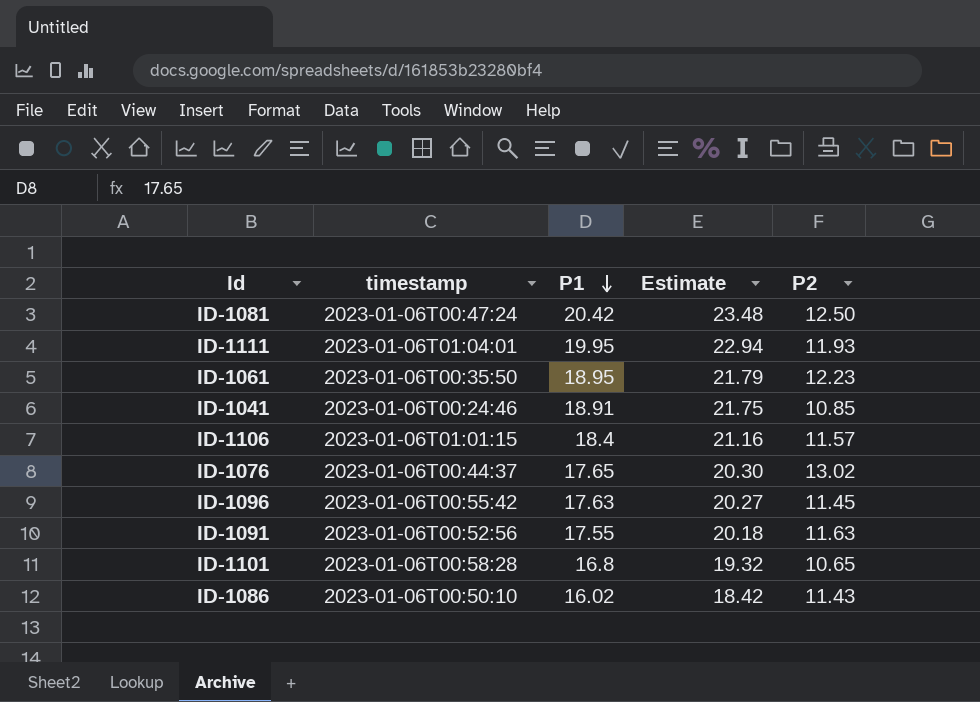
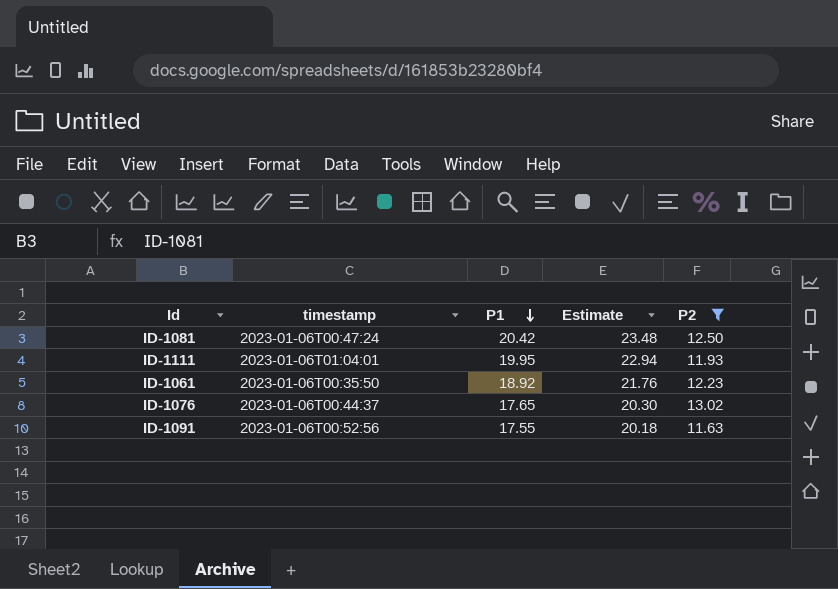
filter: none -> P2 >= 11.63
ID-1061 | P1: 18.95 -> 18.92
ID-1061 | Estimate: 21.79 -> 21.76

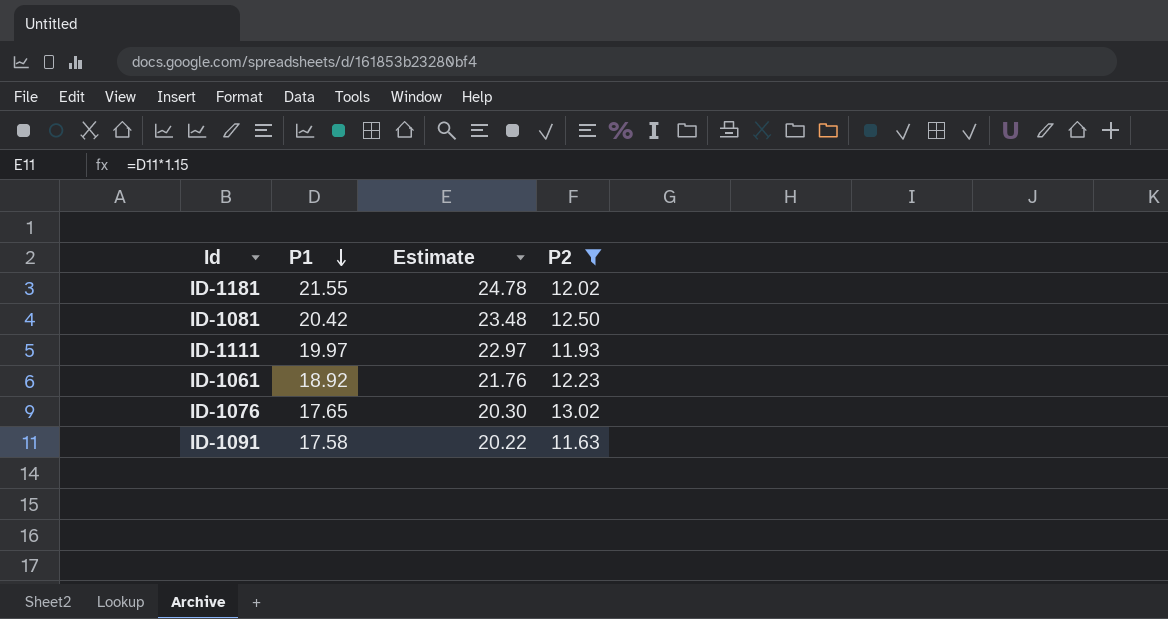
column timestamp | position: 2 -> none
row ID-1181: none -> 21.55 | 24.78 | 12.02
ID-1111 | P1: 19.95 -> 19.97
ID-1111 | Estimate: 22.94 -> 22.97
ID-1091 | P1: 17.55 -> 17.58
ID-1091 | Estimate: 20.18 -> 20.22

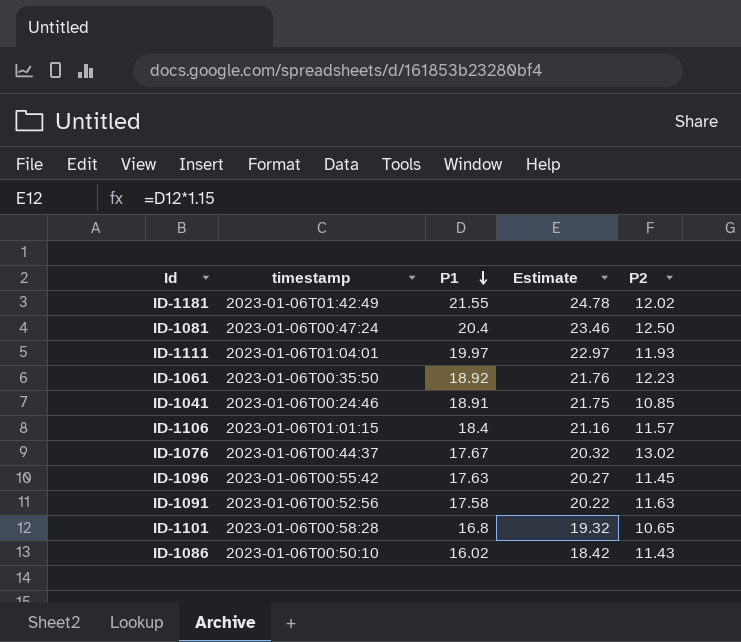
filter: P2 >= 11.63 -> none
column timestamp | position: none -> 2
ID-1081 | P1: 20.42 -> 20.4
ID-1081 | Estimate: 23.48 -> 23.46
ID-1076 | P1: 17.65 -> 17.67
ID-1076 | Estimate: 20.30 -> 20.32

